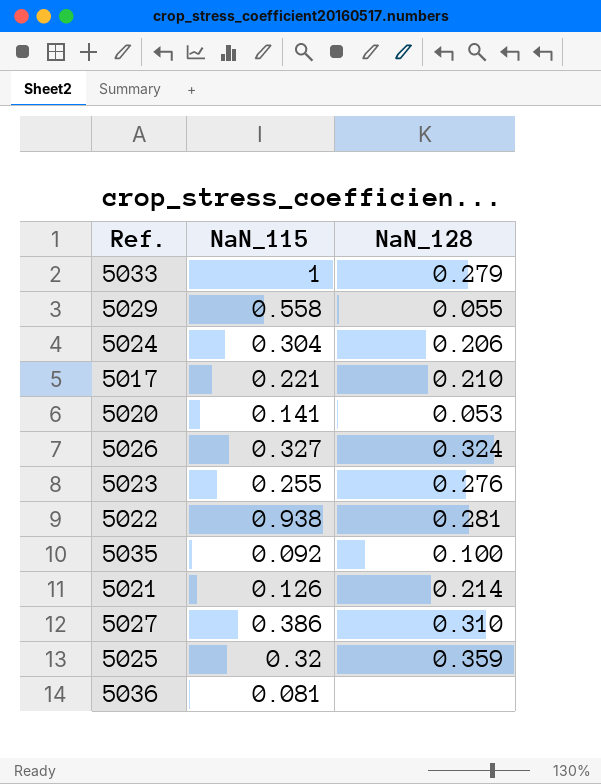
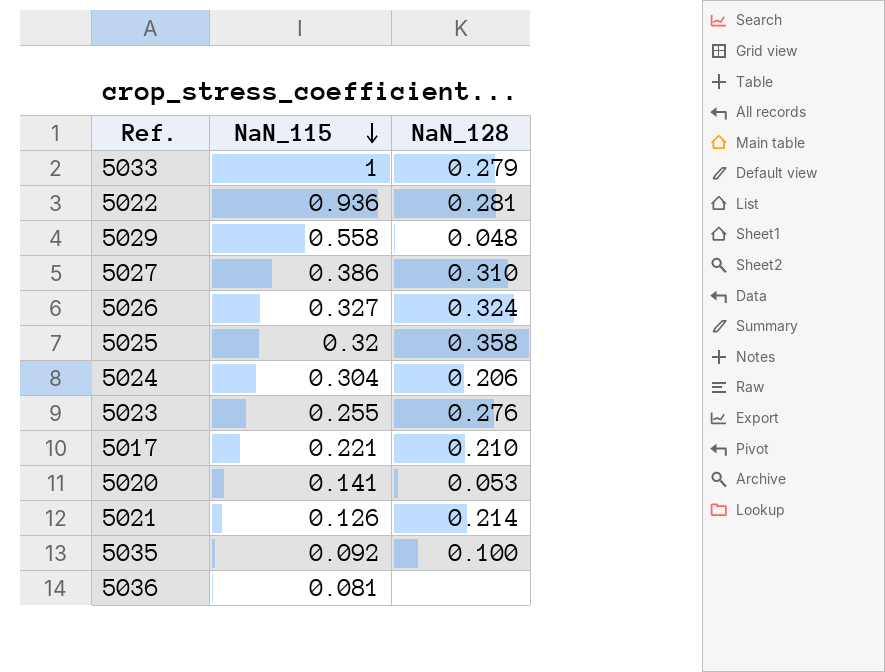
row order: none -> NaN_115 descending
5022 | NaN_115: 0.938 -> 0.936
5029 | NaN_128: 0.055 -> 0.048
5025 | NaN_128: 0.359 -> 0.358

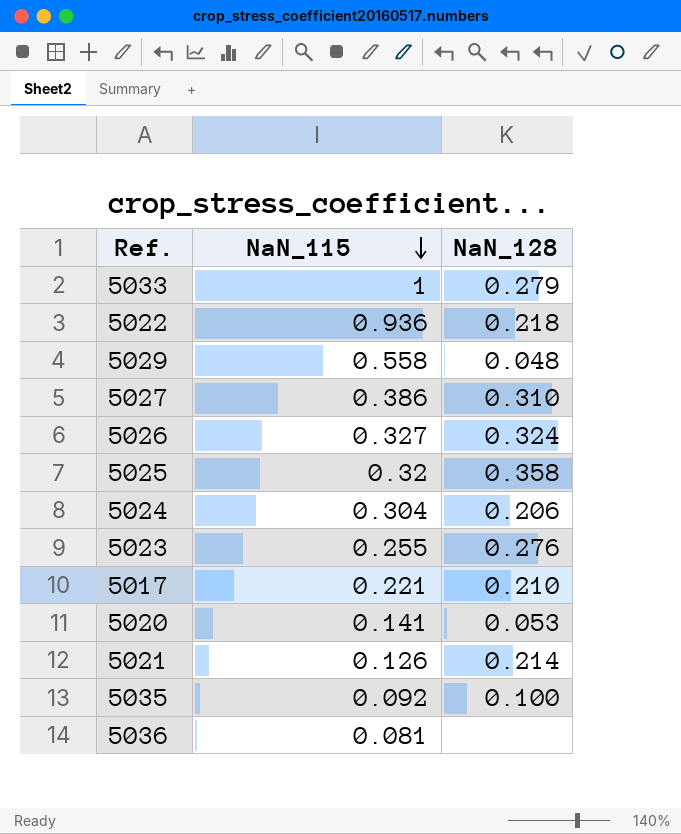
5022 | NaN_128: 0.281 -> 0.218

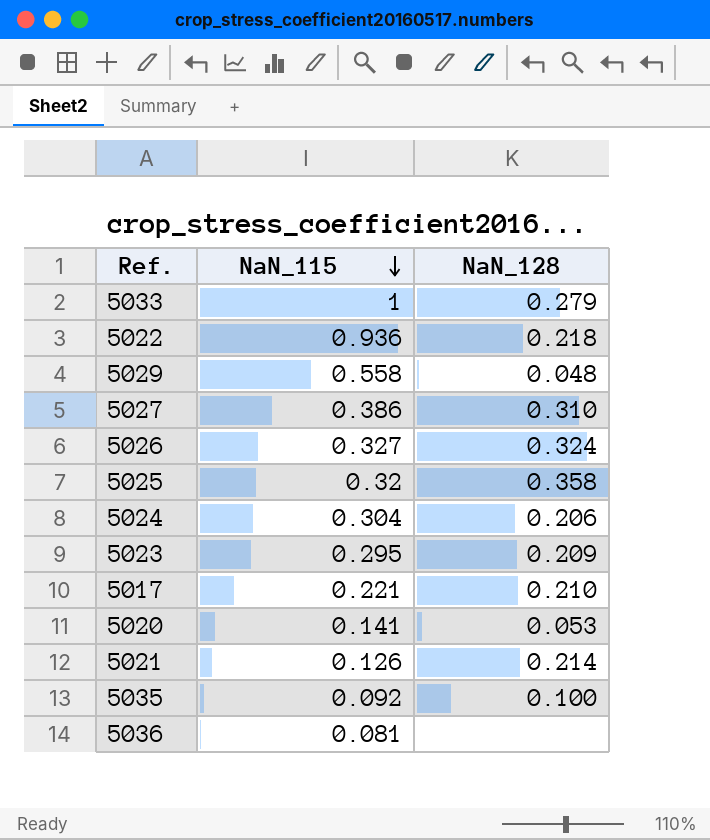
5023 | NaN_115: 0.255 -> 0.295
5023 | NaN_128: 0.276 -> 0.209

